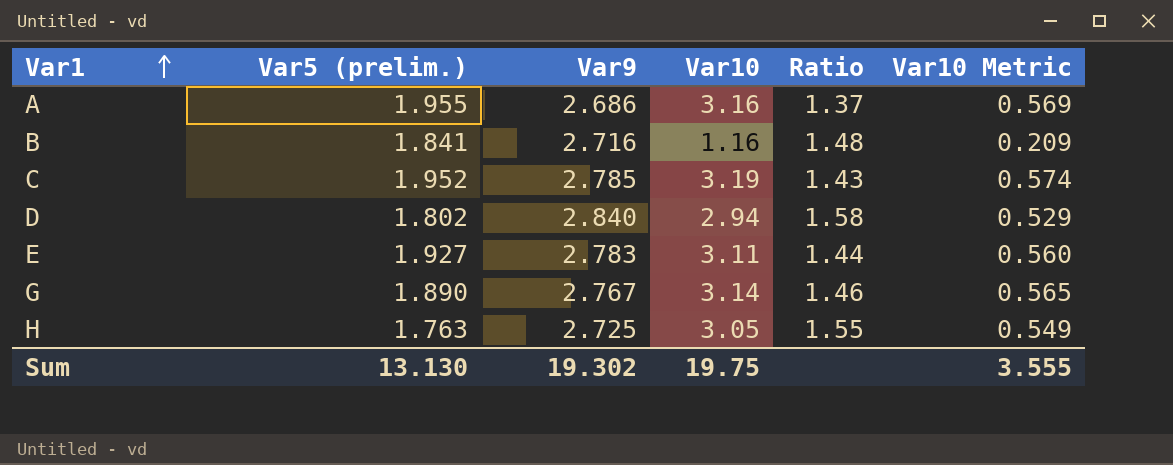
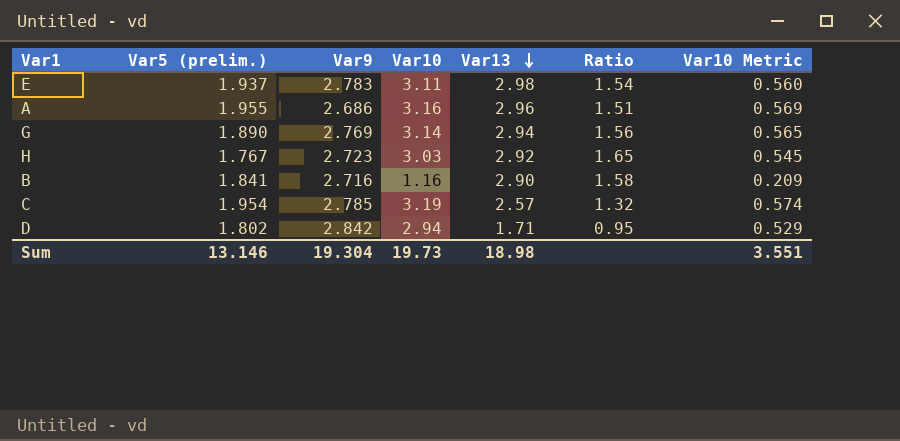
row order: Var1 ascending -> Var13 descending
column Var13 | position: none -> 5
column Ratio | formula: [Var9] / [Var5 (prelim.)] -> [Var13] / [Var5 (prelim.)]
E | Var5 (prelim.): 1.927 -> 1.937
G | Var9: 2.767 -> 2.769
H | Var5 (prelim.): 1.763 -> 1.767
H | Var9: 2.725 -> 2.723
H | Var10: 3.05 -> 3.03
H | Var10 Metric: 0.549 -> 0.545
C | Var5 (prelim.): 1.952 -> 1.954
D | Var9: 2.840 -> 2.842
Sum | Var5 (prelim.): 13.130 -> 13.146
Sum | Var9: 19.302 -> 19.304
Sum | Var10: 19.75 -> 19.73
Sum | Var10 Metric: 3.555 -> 3.551

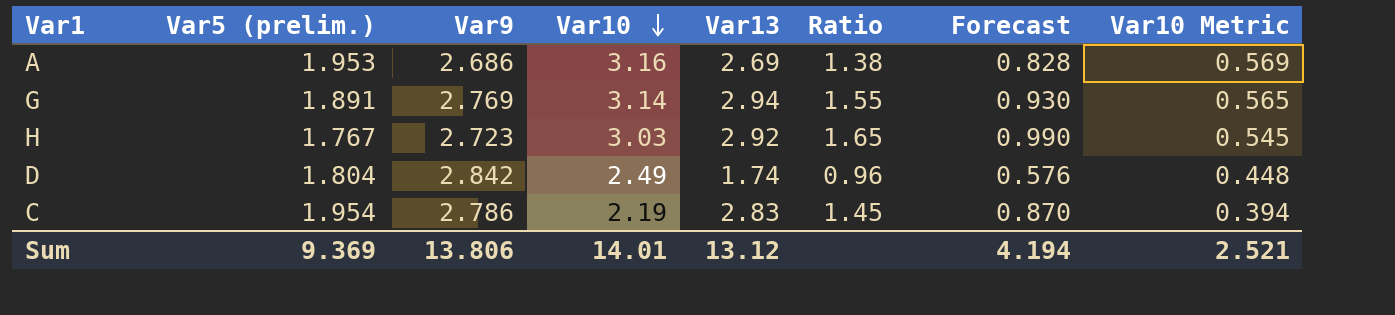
row order: Var13 descending -> Var10 descending
column Forecast | formula: none -> [Ratio] * 0.6
row E: 1.937 | 2.783 | 3.11 | 2.98 | 1.54 | 0.560 -> none
row B: 1.841 | 2.716 | 1.16 | 2.90 | 1.58 | 0.209 -> none
A | Var5 (prelim.): 1.955 -> 1.953
A | Var13: 2.96 -> 2.69
A | Ratio: 1.51 -> 1.38
G | Var5 (prelim.): 1.890 -> 1.891
G | Ratio: 1.56 -> 1.55
D | Var5 (prelim.): 1.802 -> 1.804
D | Var10: 2.94 -> 2.49
D | Var13: 1.71 -> 1.74
D | Ratio: 0.95 -> 0.96
D | Var10 Metric: 0.529 -> 0.448
C | Var9: 2.785 -> 2.786
C | Var10: 3.19 -> 2.19
C | Var13: 2.57 -> 2.83
C | Ratio: 1.32 -> 1.45
C | Var10 Metric: 0.574 -> 0.394
Sum | Var5 (prelim.): 13.146 -> 9.369
Sum | Var9: 19.304 -> 13.806
Sum | Var10: 19.73 -> 14.01
Sum | Var13: 18.98 -> 13.12
Sum | Var10 Metric: 3.551 -> 2.521

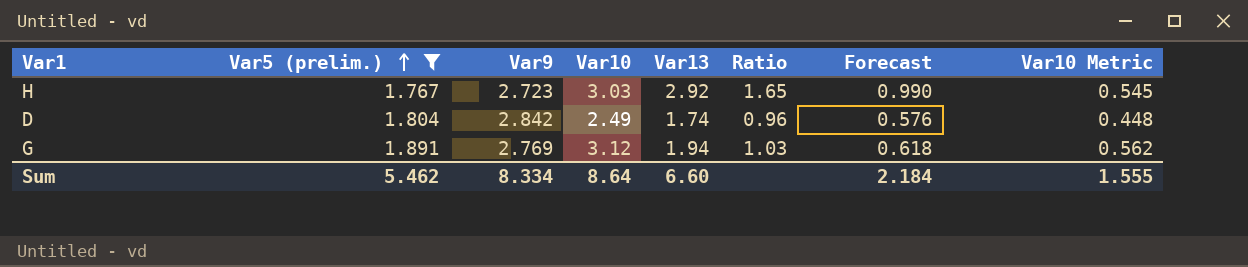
filter: none -> Var5 (prelim.) <= 1.891
row order: Var10 descending -> Var5 (prelim.) ascending
G | Var10: 3.14 -> 3.12
G | Var13: 2.94 -> 1.94
G | Ratio: 1.55 -> 1.03
G | Forecast: 0.930 -> 0.618
G | Var10 Metric: 0.565 -> 0.562
Sum | Var5 (prelim.): 9.369 -> 5.462
Sum | Var9: 13.806 -> 8.334
Sum | Var10: 14.01 -> 8.64
Sum | Var13: 13.12 -> 6.60
Sum | Forecast: 4.194 -> 2.184
Sum | Var10 Metric: 2.521 -> 1.555

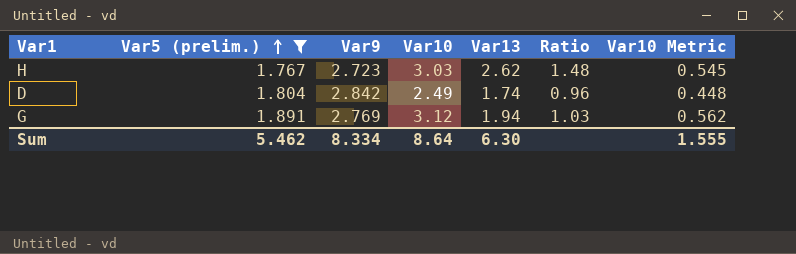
column Forecast | formula: [Ratio] * 0.6 -> none
H | Var13: 2.92 -> 2.62
H | Ratio: 1.65 -> 1.48
Sum | Var13: 6.60 -> 6.30

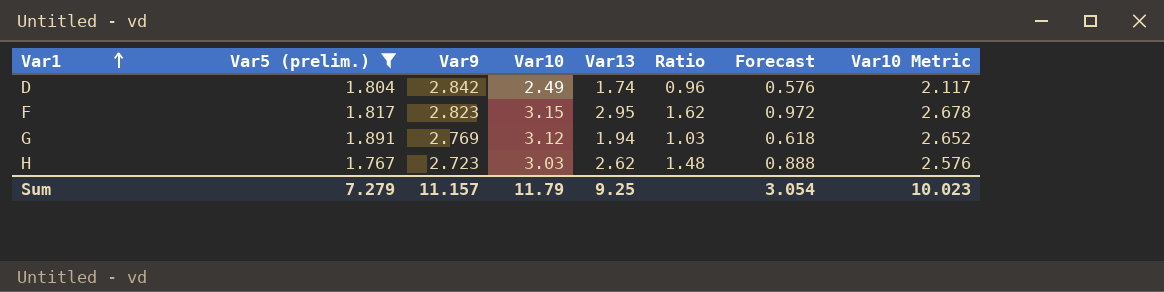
row order: Var5 (prelim.) ascending -> Var1 ascending
column Forecast | formula: none -> [Ratio] * 0.6
column Var10 Metric | formula: [Var10] * 0.18 -> [Var10] * 0.85
row F: none -> 1.817 | 2.823 | 3.15 | 2.95 | 1.62 | 0.972 | 2.678
Sum | Var5 (prelim.): 5.462 -> 7.279
Sum | Var9: 8.334 -> 11.157
Sum | Var10: 8.64 -> 11.79
Sum | Var13: 6.30 -> 9.25
Sum | Var10 Metric: 1.555 -> 10.023

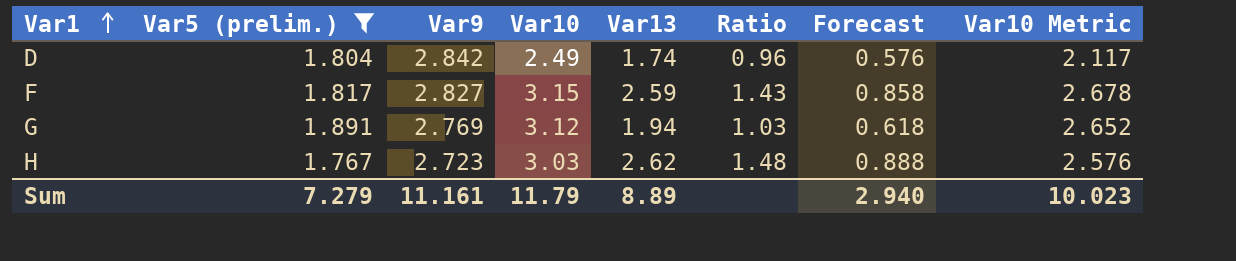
F | Var9: 2.823 -> 2.827
F | Var13: 2.95 -> 2.59
F | Ratio: 1.62 -> 1.43
F | Forecast: 0.972 -> 0.858
Sum | Var9: 11.157 -> 11.161
Sum | Var13: 9.25 -> 8.89
Sum | Forecast: 3.054 -> 2.940

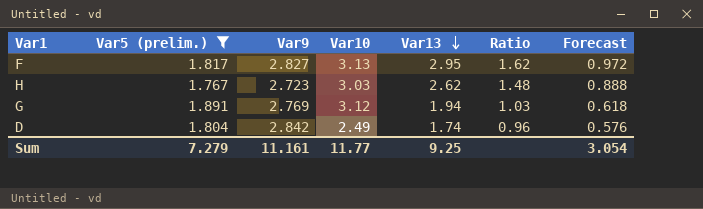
row order: Var1 ascending -> Var13 descending
column Var10 Metric | formula: [Var10] * 0.85 -> none
F | Var10: 3.15 -> 3.13
F | Var13: 2.59 -> 2.95
F | Ratio: 1.43 -> 1.62
F | Forecast: 0.858 -> 0.972
Sum | Var10: 11.79 -> 11.77
Sum | Var13: 8.89 -> 9.25
Sum | Forecast: 2.940 -> 3.054

